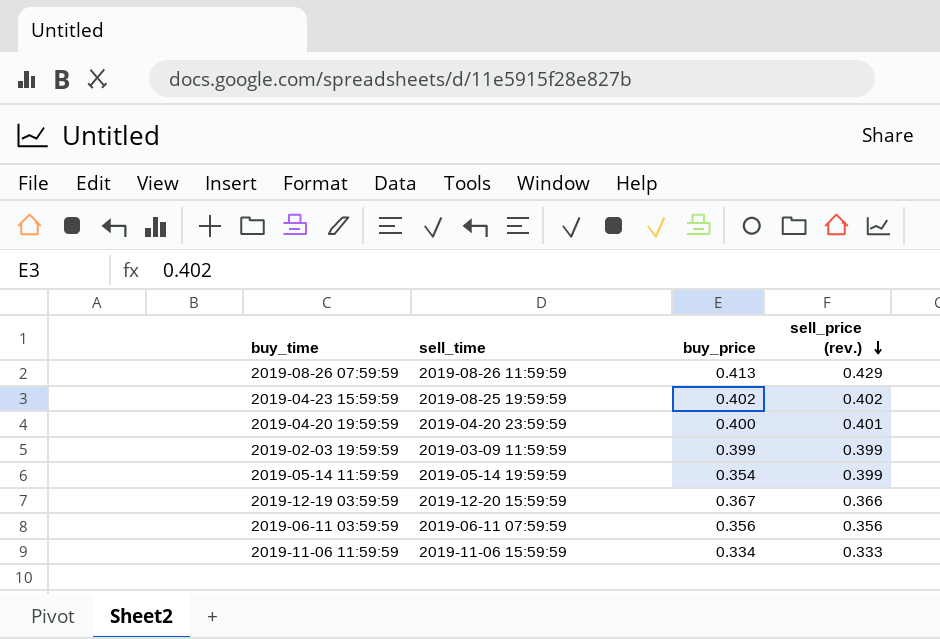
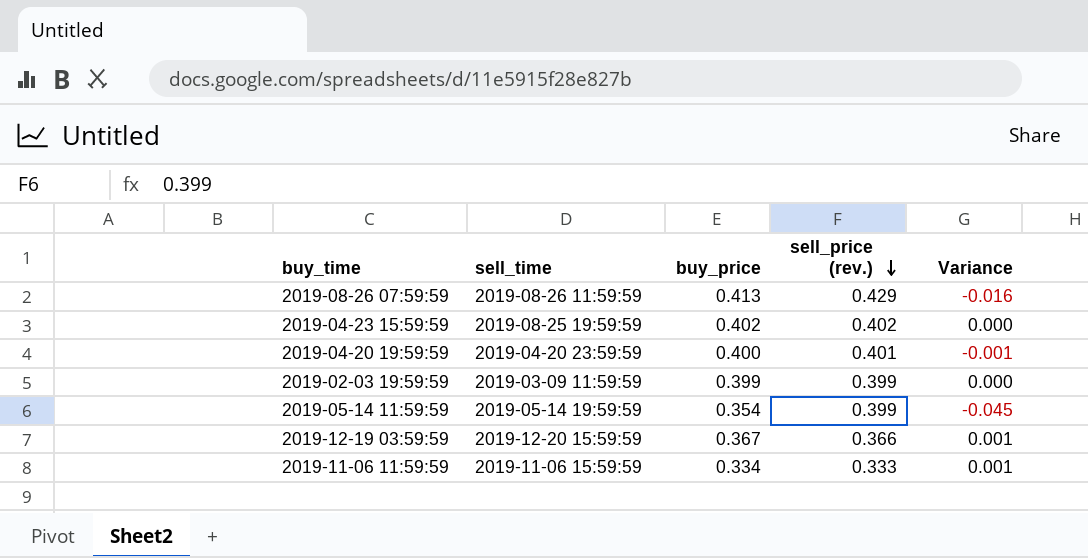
column Variance | formula: none -> [buy_price] - [sell_price (rev.)]
row 2019-06-11 03:59:59: 2019-06-11 07:59:59 | 0.356 | 0.356 -> none

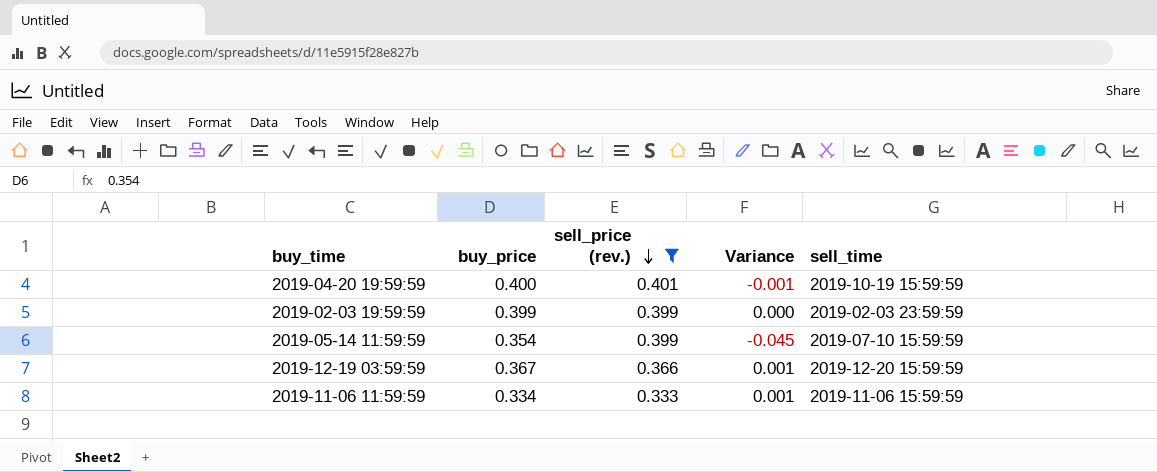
filter: none -> sell_price (rev.) <= 0.401
column sell_time | position: 2 -> 5
2019-04-20 19:59:59 | sell_time: 2019-04-20 23:59:59 -> 2019-10-19 15:59:59
2019-02-03 19:59:59 | sell_time: 2019-03-09 11:59:59 -> 2019-02-03 23:59:59
2019-05-14 11:59:59 | sell_time: 2019-05-14 19:59:59 -> 2019-07-10 15:59:59

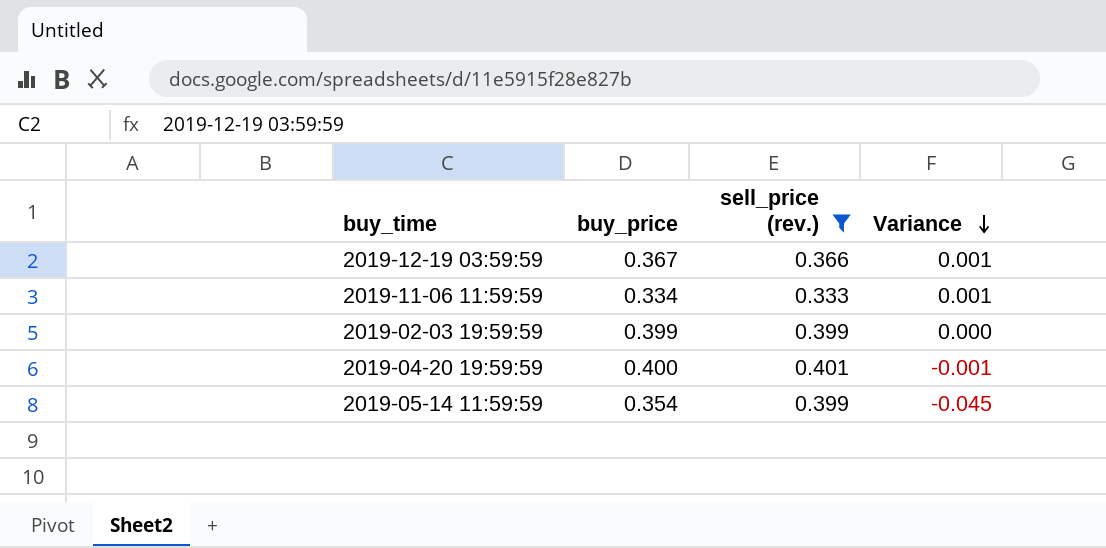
row order: sell_price (rev.) descending -> Variance descending
column sell_time | position: 5 -> none

